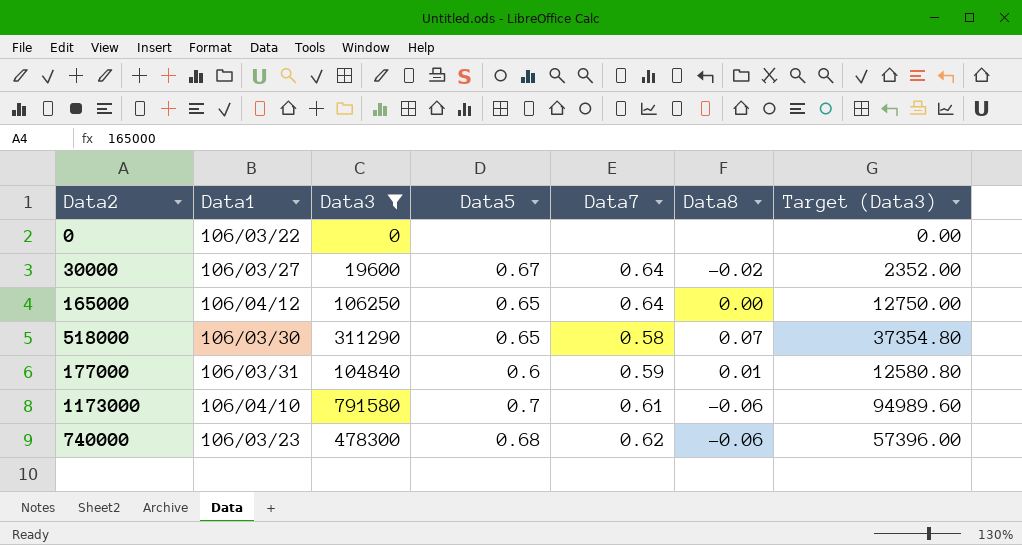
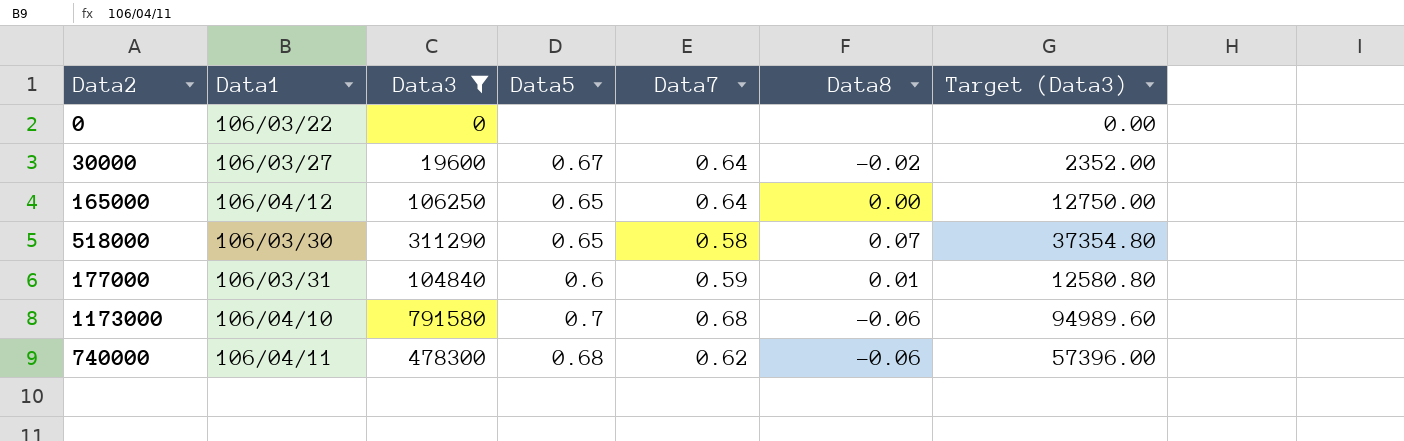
1173000 | Data7: 0.61 -> 0.68
740000 | Data1: 106/03/23 -> 106/04/11

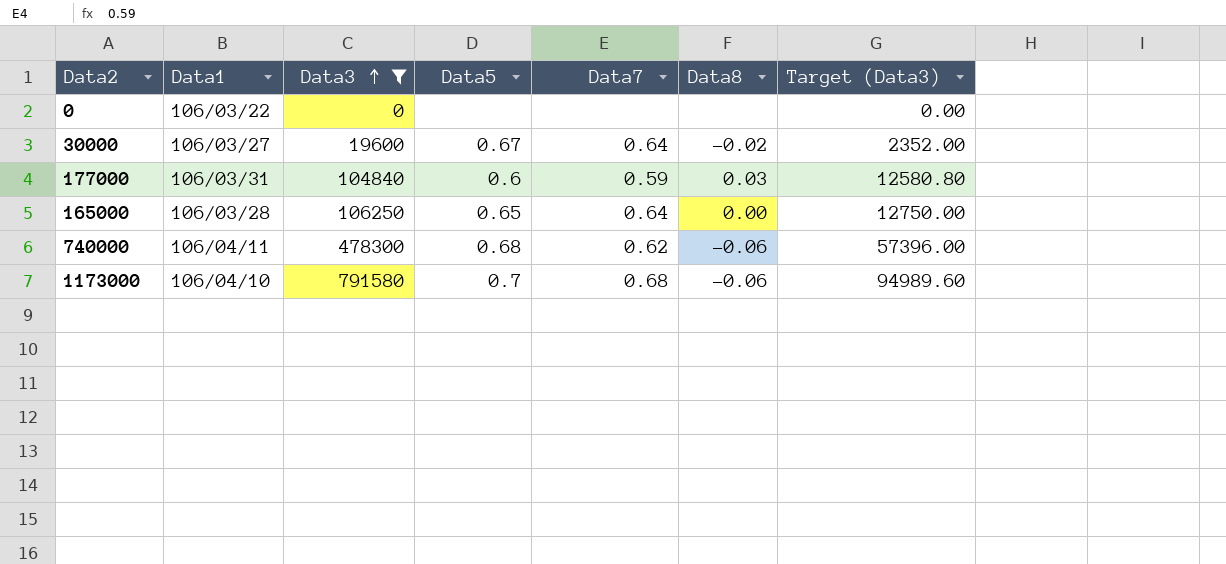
row order: none -> Data3 ascending
row 518000: 106/03/30 | 311290 | 0.65 | 0.58 | 0.07 | 37354.80 -> none
177000 | Data8: 0.01 -> 0.03
165000 | Data1: 106/04/12 -> 106/03/28

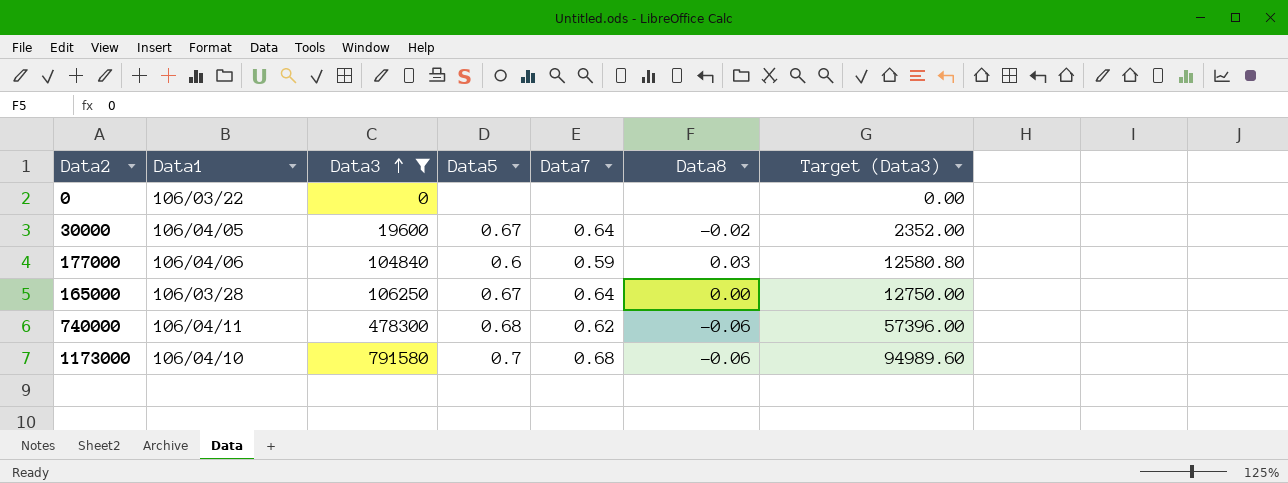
30000 | Data1: 106/03/27 -> 106/04/05
177000 | Data1: 106/03/31 -> 106/04/06
165000 | Data5: 0.65 -> 0.67

